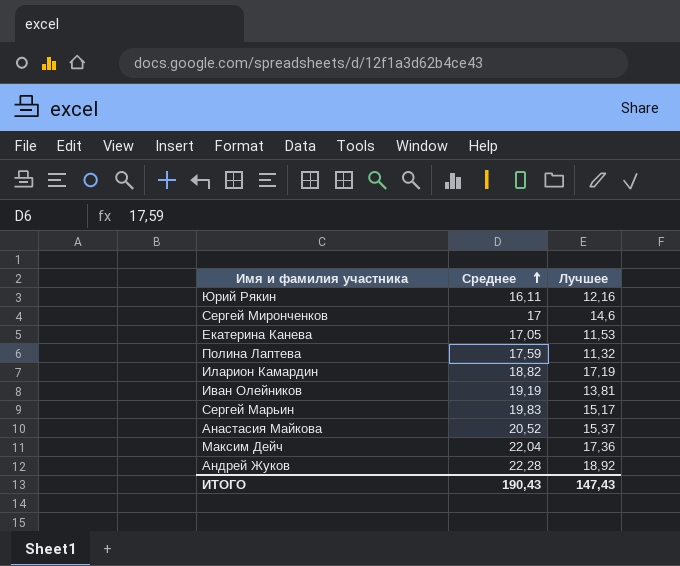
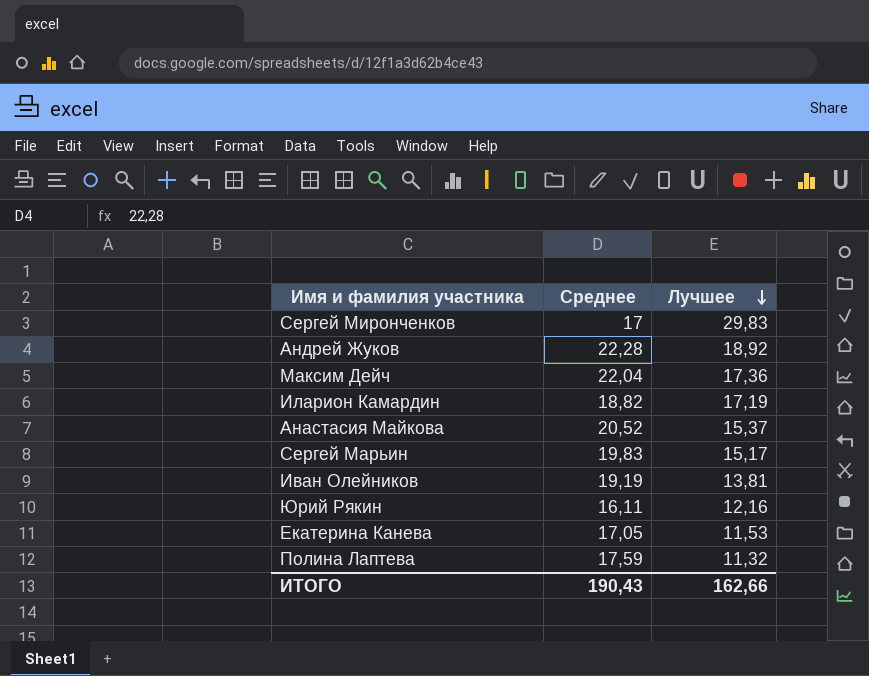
row order: Среднее ascending -> Лучшее descending
Сергей Миронченков | Лучшее: 14,6 -> 29,83
ИТОГО | Лучшее: 147,43 -> 162,66

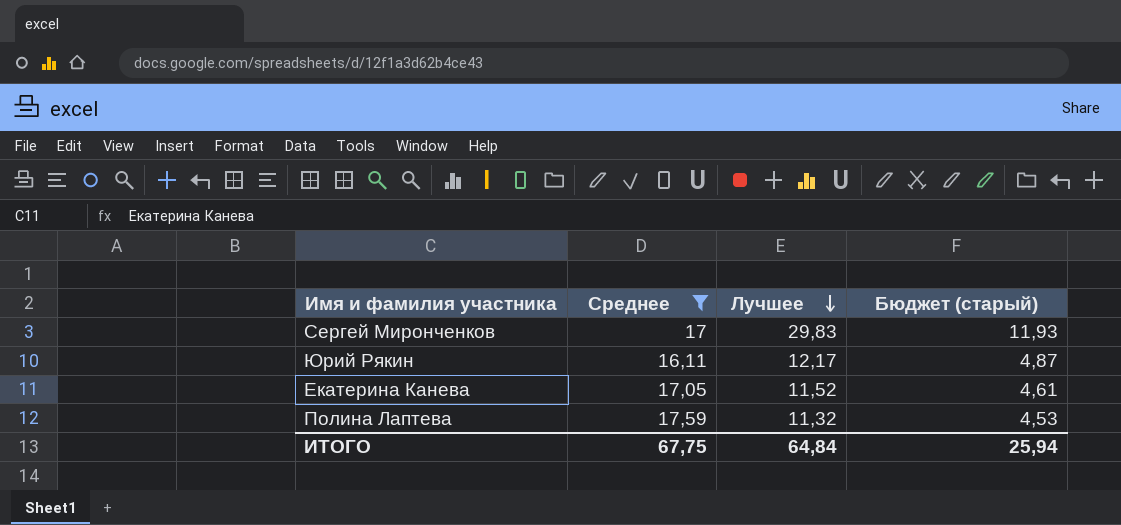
filter: none -> Среднее <= 17,59
column Бюджет (старый) | formula: none -> [Лучшее] * 0,4
Юрий Рякин | Лучшее: 12,16 -> 12,17
Екатерина Канева | Лучшее: 11,53 -> 11,52
ИТОГО | Среднее: 190,43 -> 67,75
ИТОГО | Лучшее: 162,66 -> 64,84

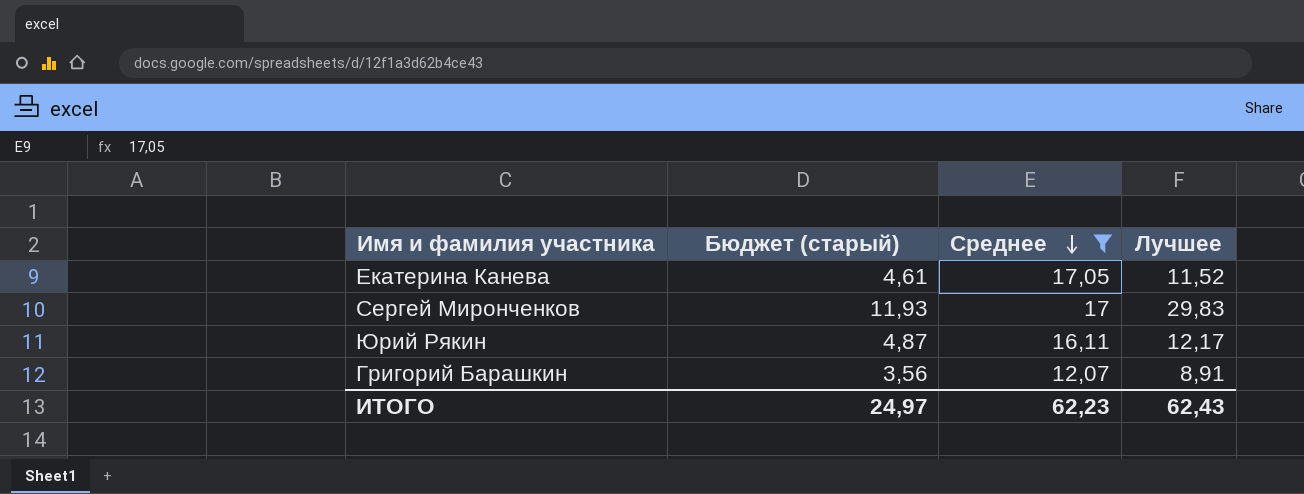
row order: Лучшее descending -> Среднее descending
column Бюджет (старый) | position: 4 -> 2
row Полина Лаптева: 17,59 | 11,32 | 4,53 -> none
row Григорий Барашкин: none -> 3,56 | 12,07 | 8,91
ИТОГО | Бюджет (старый): 25,94 -> 24,97
ИТОГО | Среднее: 67,75 -> 62,23
ИТОГО | Лучшее: 64,84 -> 62,43

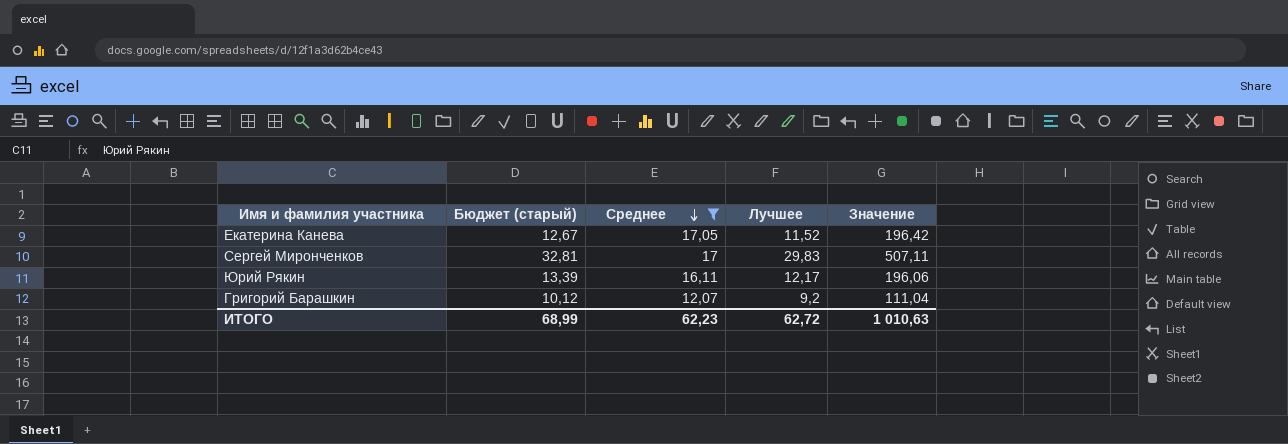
column Бюджет (старый) | formula: [Лучшее] * 0,4 -> [Лучшее] * 1,1
column Значение | formula: none -> [Среднее] * [Лучшее]
Григорий Барашкин | Лучшее: 8,91 -> 9,2
ИТОГО | Бюджет (старый): 24,97 -> 68,99
ИТОГО | Лучшее: 62,43 -> 62,72

